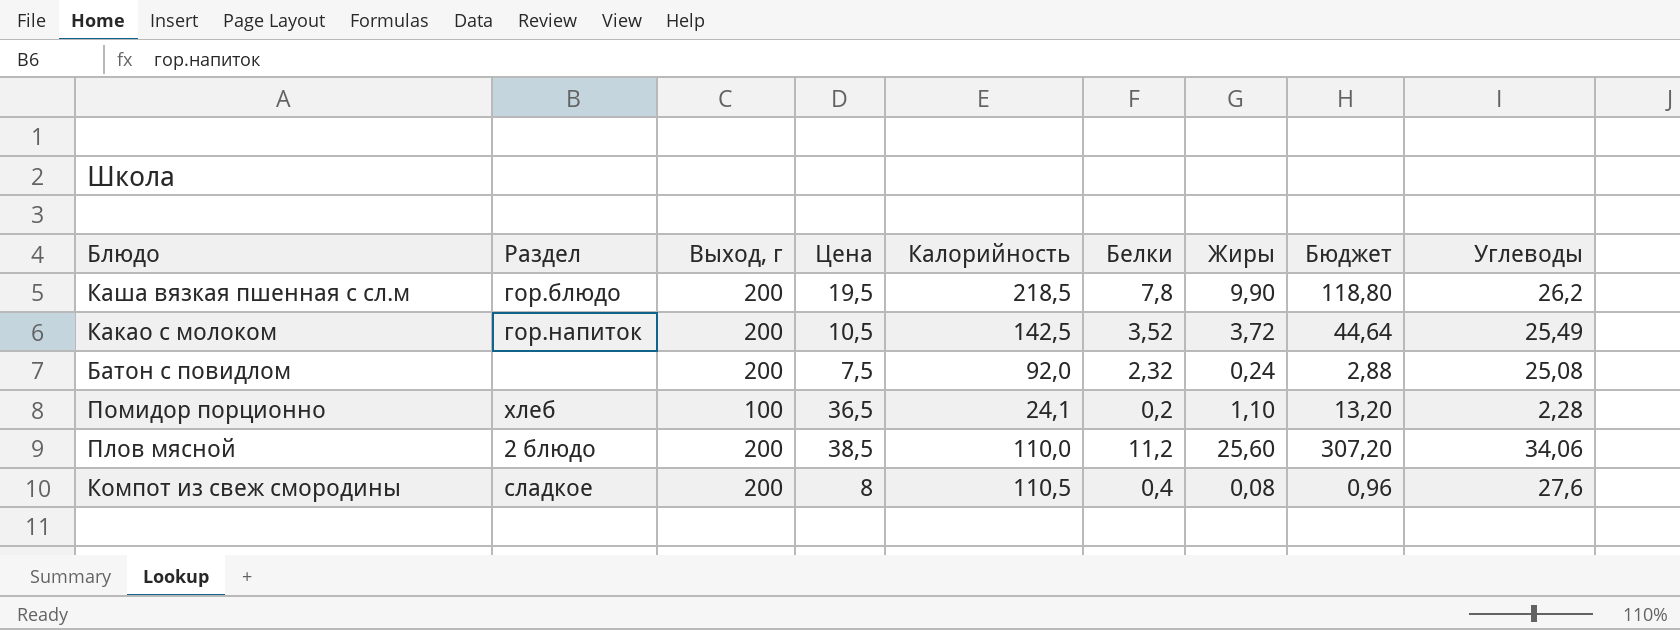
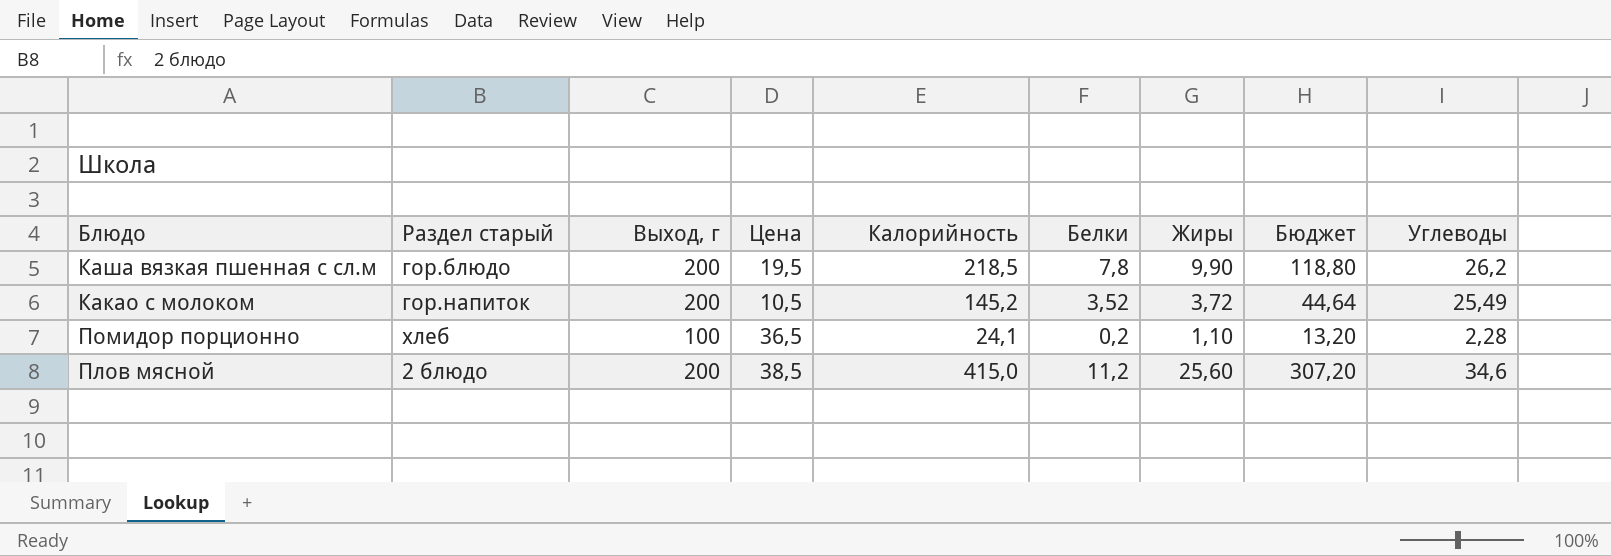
column name: Раздел -> Раздел старый
row Батон с повидлом: none | 200 | 7,5 | 92,0 | 2,32 | 0,24 | 2,88 | 25,08 -> none
row Компот из свеж смородины: сладкое | 200 | 8 | 110,5 | 0,4 | 0,08 | 0,96 | 27,6 -> none
Какао с молоком | Калорийность: 142,5 -> 145,2
Плов мясной | Калорийность: 110,0 -> 415,0
Плов мясной | Углеводы: 34,06 -> 34,6

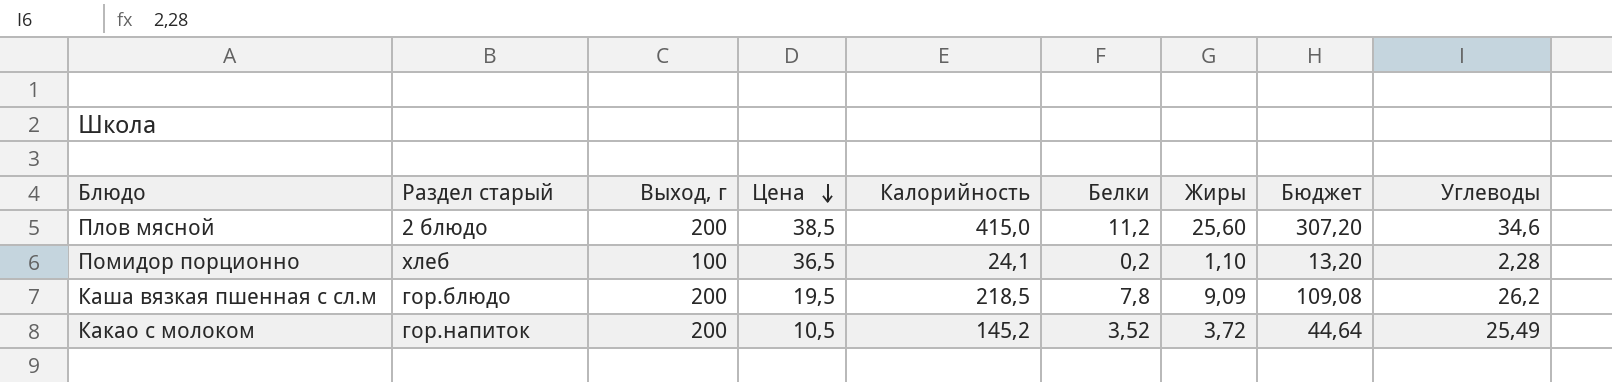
row order: none -> Цена descending
Каша вязкая пшенная с сл.м | Жиры: 9,90 -> 9,09
Каша вязкая пшенная с сл.м | Бюджет: 118,80 -> 109,08

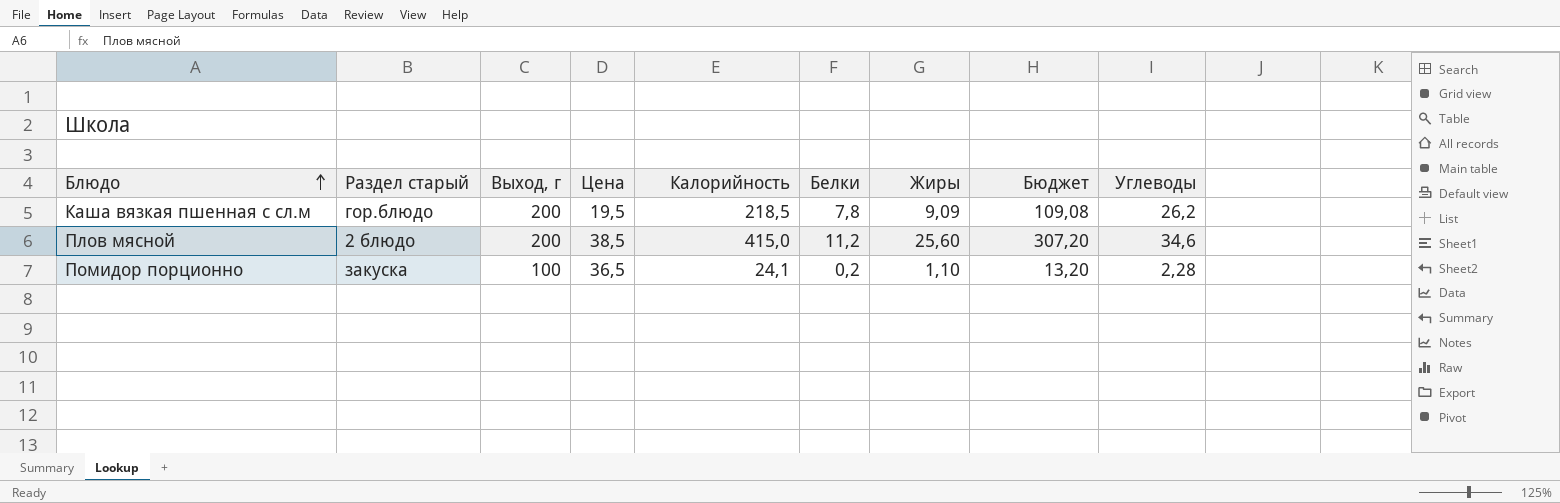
row order: Цена descending -> Блюдо ascending
row Какао с молоком: гор.напиток | 200 | 10,5 | 145,2 | 3,52 | 3,72 | 44,64 | 25,49 -> none
Помидор порционно | Раздел старый: хлеб -> закуска

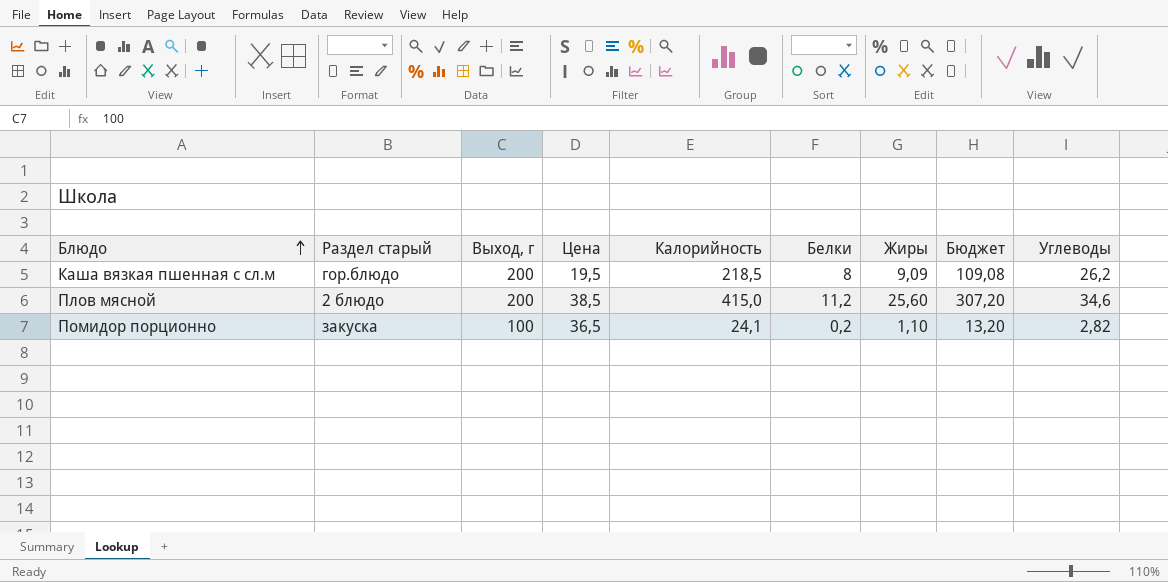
Каша вязкая пшенная с сл.м | Белки: 7,8 -> 8
Помидор порционно | Углеводы: 2,28 -> 2,82

